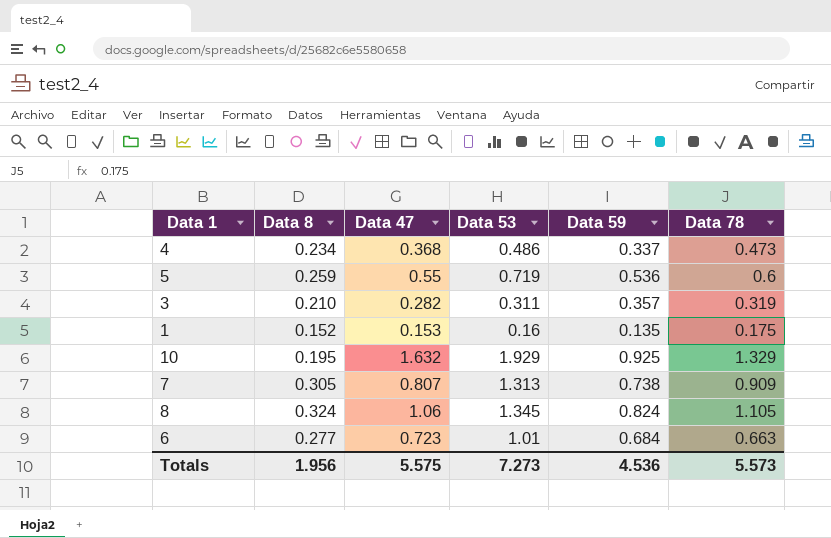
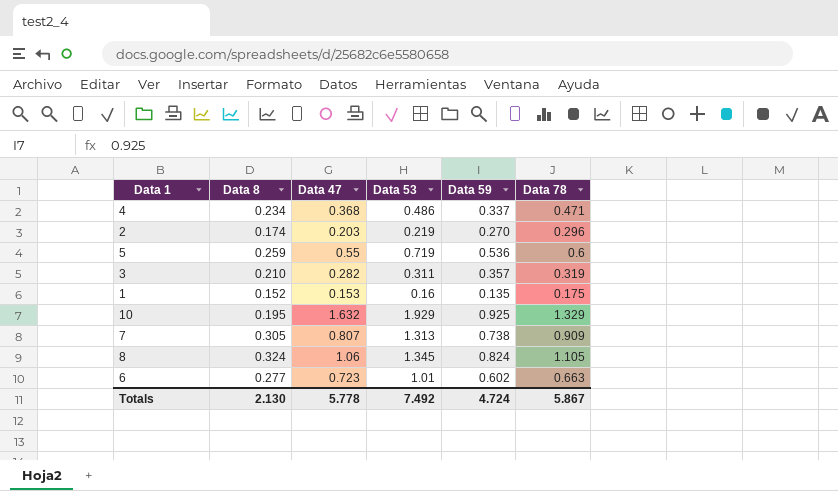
4 | Data 78: 0.473 -> 0.471
row 2: none -> 0.174 | 0.203 | 0.219 | 0.270 | 0.296
6 | Data 59: 0.684 -> 0.602
Totals | Data 8: 1.956 -> 2.130
Totals | Data 47: 5.575 -> 5.778
Totals | Data 53: 7.273 -> 7.492
Totals | Data 59: 4.536 -> 4.724
Totals | Data 78: 5.573 -> 5.867

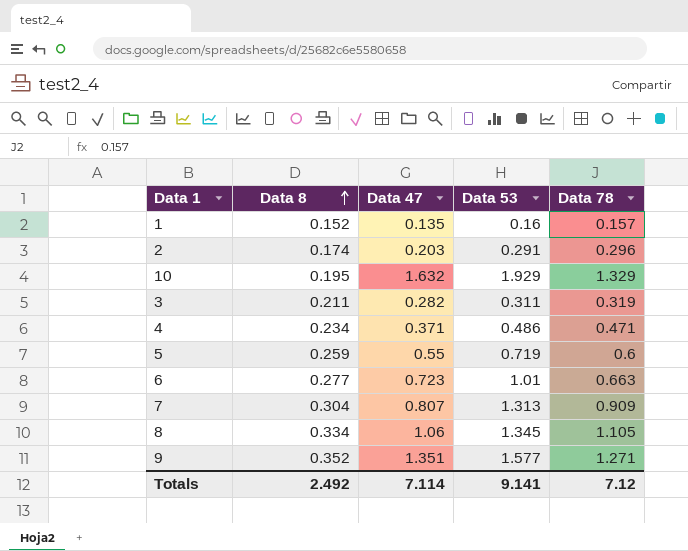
row order: none -> Data 8 ascending
column Data 59 | position: 5 -> none
1 | Data 47: 0.153 -> 0.135
1 | Data 78: 0.175 -> 0.157
2 | Data 53: 0.219 -> 0.291
3 | Data 8: 0.210 -> 0.211
4 | Data 47: 0.368 -> 0.371
7 | Data 8: 0.305 -> 0.304
8 | Data 8: 0.324 -> 0.334
row 9: none -> 0.352 | 1.351 | 1.577 | 1.271
Totals | Data 8: 2.130 -> 2.492
Totals | Data 47: 5.778 -> 7.114
Totals | Data 53: 7.492 -> 9.141
Totals | Data 78: 5.867 -> 7.12

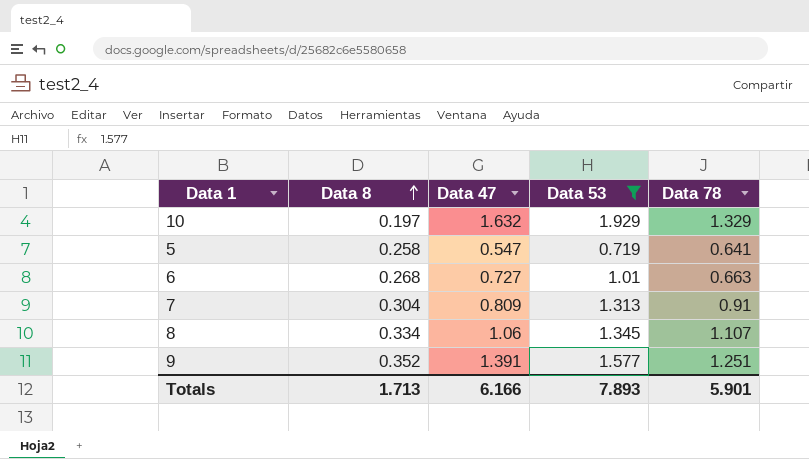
filter: none -> Data 53 >= 0.719
10 | Data 8: 0.195 -> 0.197
5 | Data 8: 0.259 -> 0.258
5 | Data 47: 0.55 -> 0.547
5 | Data 78: 0.6 -> 0.641
6 | Data 8: 0.277 -> 0.268
6 | Data 47: 0.723 -> 0.727
7 | Data 47: 0.807 -> 0.809
7 | Data 78: 0.909 -> 0.91
8 | Data 78: 1.105 -> 1.107
9 | Data 47: 1.351 -> 1.391
9 | Data 78: 1.271 -> 1.251
Totals | Data 8: 2.492 -> 1.713
Totals | Data 47: 7.114 -> 6.166
Totals | Data 53: 9.141 -> 7.893
Totals | Data 78: 7.12 -> 5.901

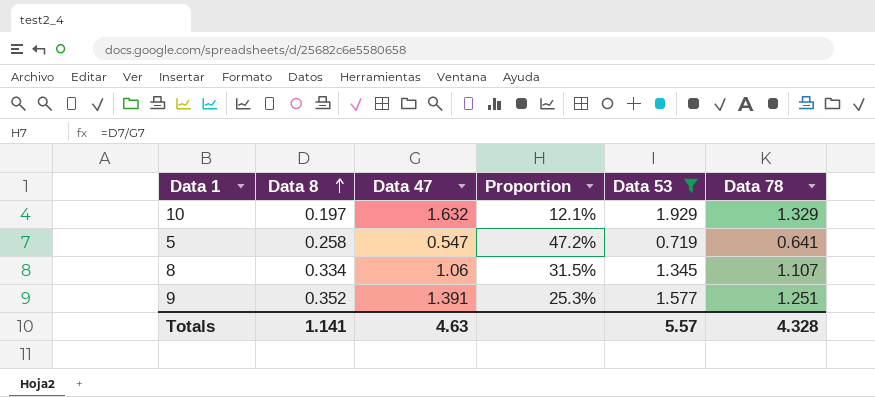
column Proportion | formula: none -> [Data 8] / [Data 47]
row 6: 0.268 | 0.727 | 1.01 | 0.663 -> none
row 7: 0.304 | 0.809 | 1.313 | 0.91 -> none
Totals | Data 8: 1.713 -> 1.141
Totals | Data 47: 6.166 -> 4.63
Totals | Data 53: 7.893 -> 5.57
Totals | Data 78: 5.901 -> 4.328

